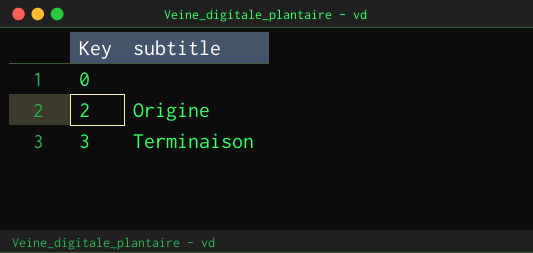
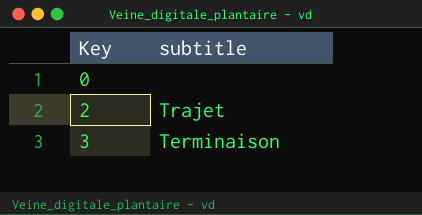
2 | subtitle: Origine -> Trajet

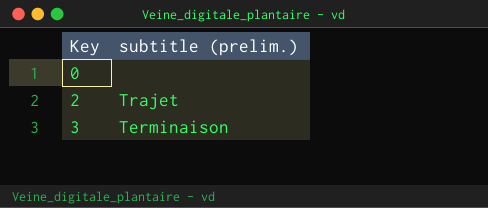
column name: subtitle -> subtitle (prelim.)

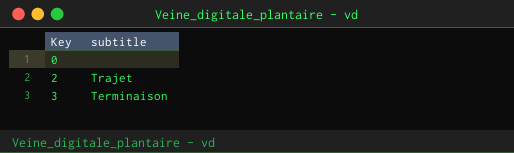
column name: subtitle (prelim.) -> subtitle

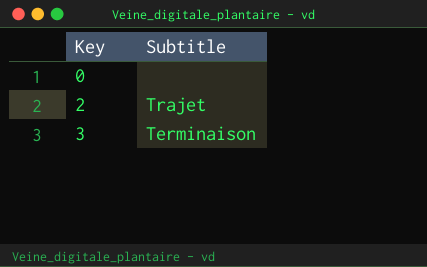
column name: subtitle -> Subtitle

